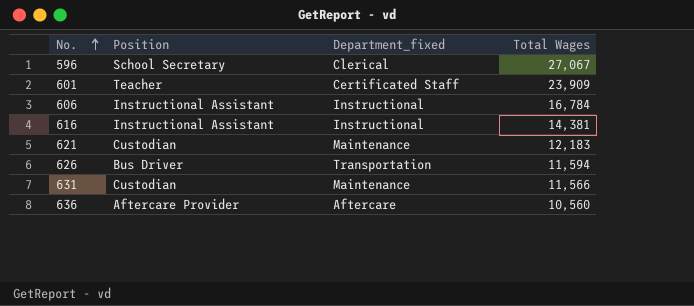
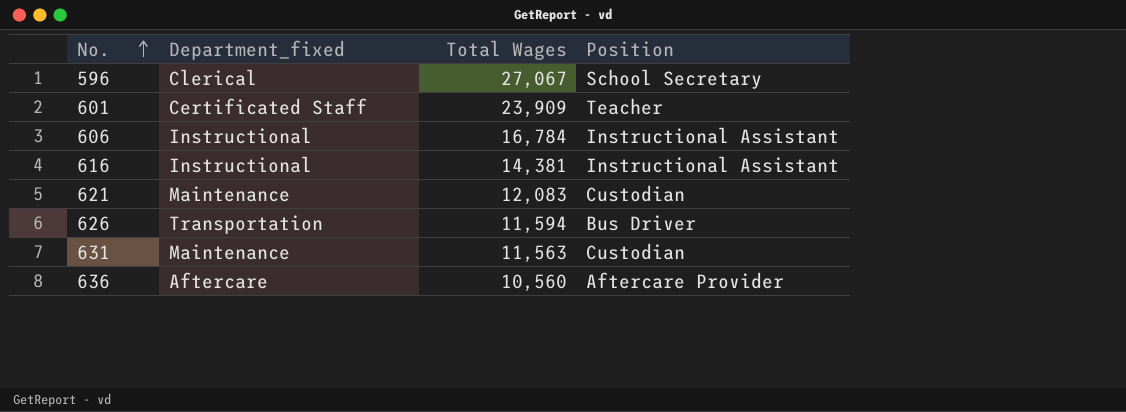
column Position | position: 2 -> 4
621 | Total Wages: 12,183 -> 12,083
631 | Total Wages: 11,566 -> 11,563

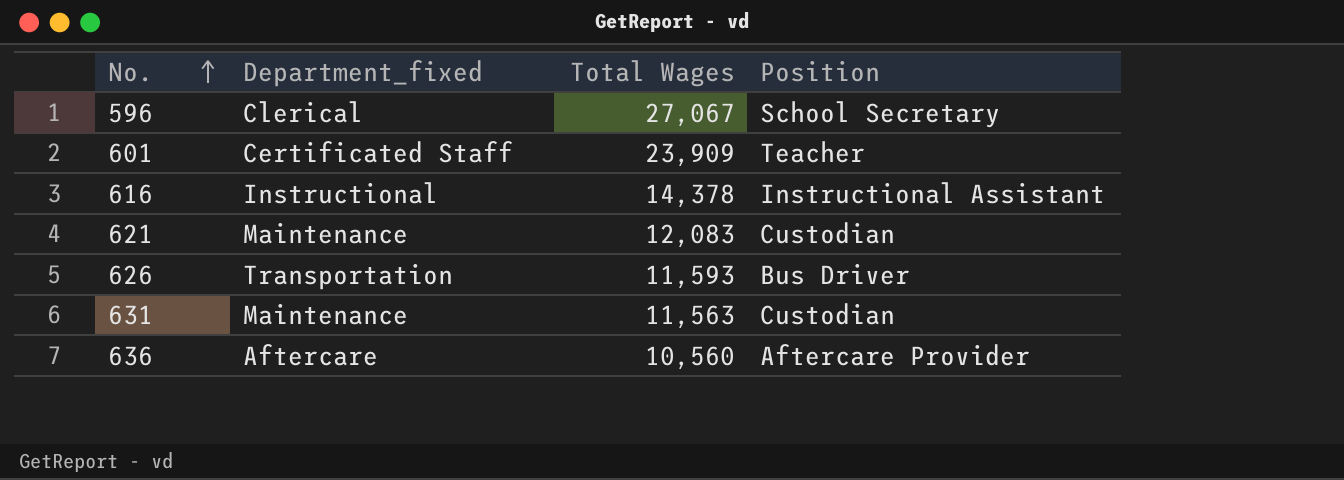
row 606: Instructional | 16,784 | Instructional Assistant -> none
616 | Total Wages: 14,381 -> 14,378
626 | Total Wages: 11,594 -> 11,593

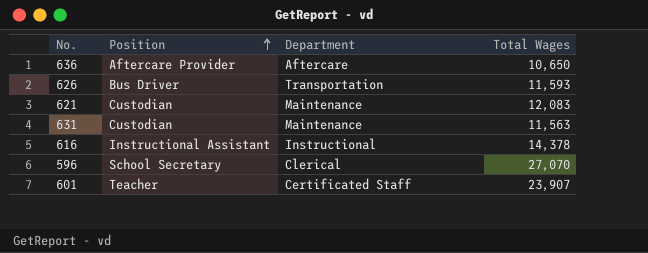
row order: No. ascending -> Position ascending
column Position | position: 4 -> 2
column name: Department_fixed -> Department
636 | Total Wages: 10,560 -> 10,650
596 | Total Wages: 27,067 -> 27,070
601 | Total Wages: 23,909 -> 23,907

